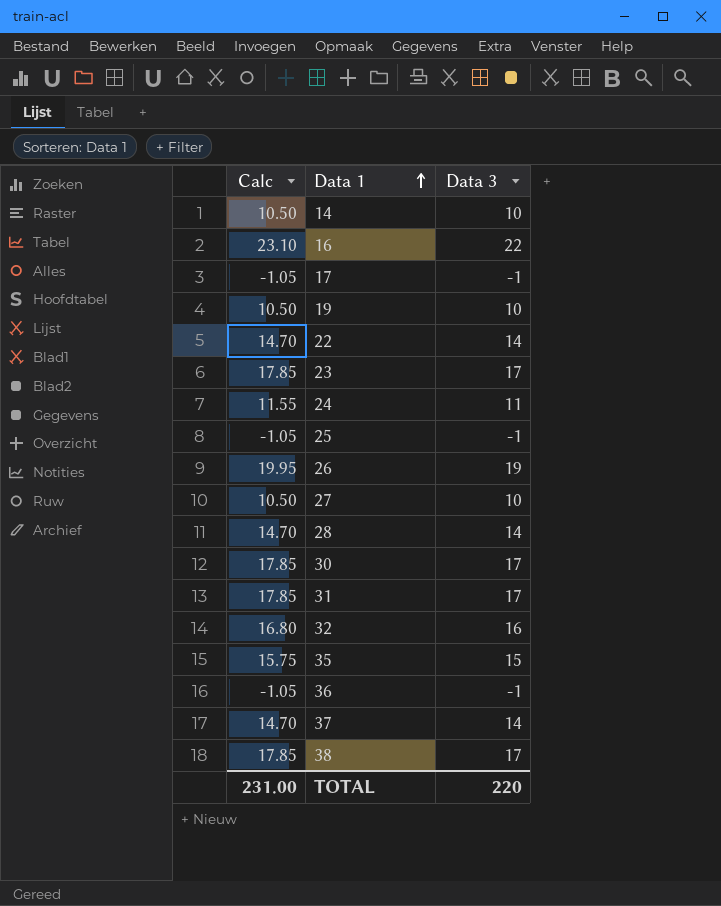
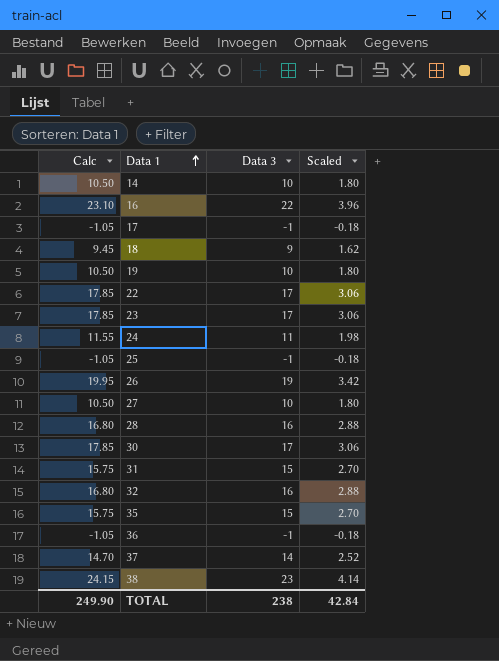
column Scaled | formula: none -> [Data 3] * 0.18
row 18: none -> 9.45 | 9 | 1.62
22 | Calc: 14.70 -> 17.85
22 | Data 3: 14 -> 17
28 | Calc: 14.70 -> 16.80
28 | Data 3: 14 -> 16
31 | Calc: 17.85 -> 15.75
31 | Data 3: 17 -> 15
38 | Calc: 17.85 -> 24.15
38 | Data 3: 17 -> 23
TOTAL | Calc: 231.00 -> 249.90
TOTAL | Data 3: 220 -> 238

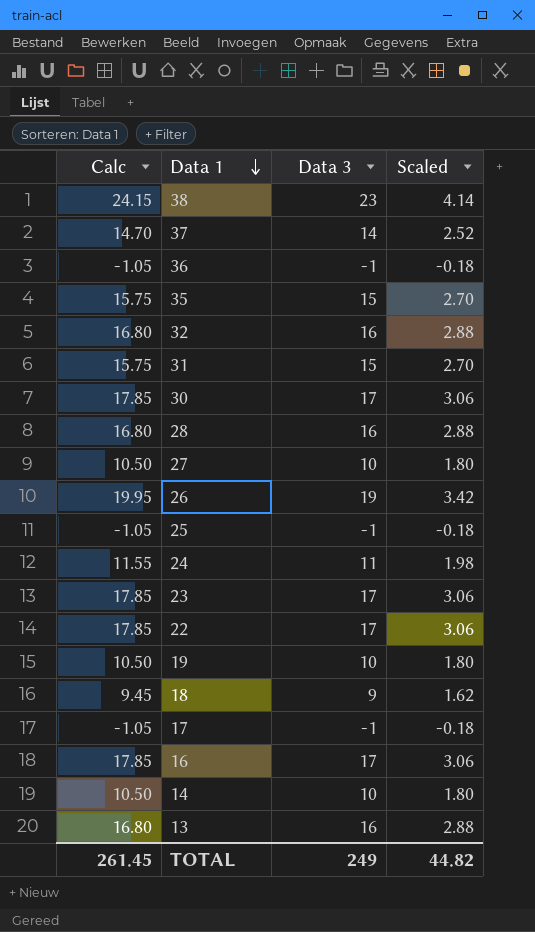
row order: Data 1 ascending -> Data 1 descending
16 | Calc: 23.10 -> 17.85
16 | Data 3: 22 -> 17
16 | Scaled: 3.96 -> 3.06
row 13: none -> 16.80 | 16 | 2.88
TOTAL | Calc: 249.90 -> 261.45
TOTAL | Data 3: 238 -> 249
TOTAL | Scaled: 42.84 -> 44.82

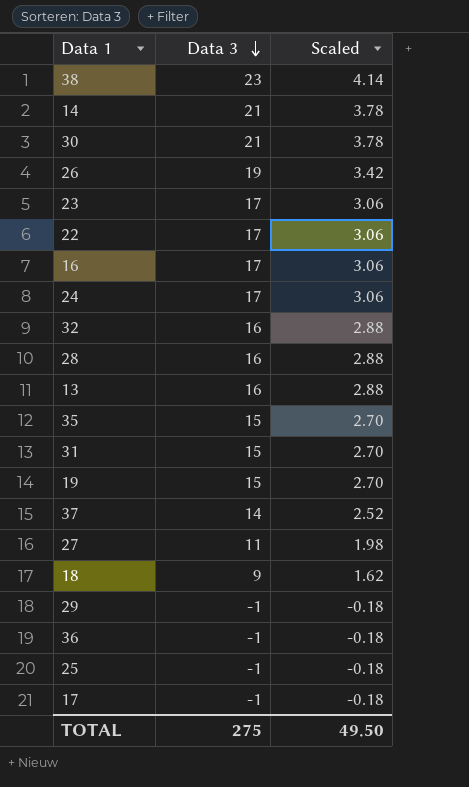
row order: Data 1 descending -> Data 3 descending
column Calc | formula: [Data 3] * 1.05 -> none
14 | Data 3: 10 -> 21
14 | Scaled: 1.80 -> 3.78
30 | Data 3: 17 -> 21
30 | Scaled: 3.06 -> 3.78
24 | Data 3: 11 -> 17
24 | Scaled: 1.98 -> 3.06
19 | Data 3: 10 -> 15
19 | Scaled: 1.80 -> 2.70
27 | Data 3: 10 -> 11
27 | Scaled: 1.80 -> 1.98
row 29: none -> -1 | -0.18
TOTAL | Data 3: 249 -> 275
TOTAL | Scaled: 44.82 -> 49.50

